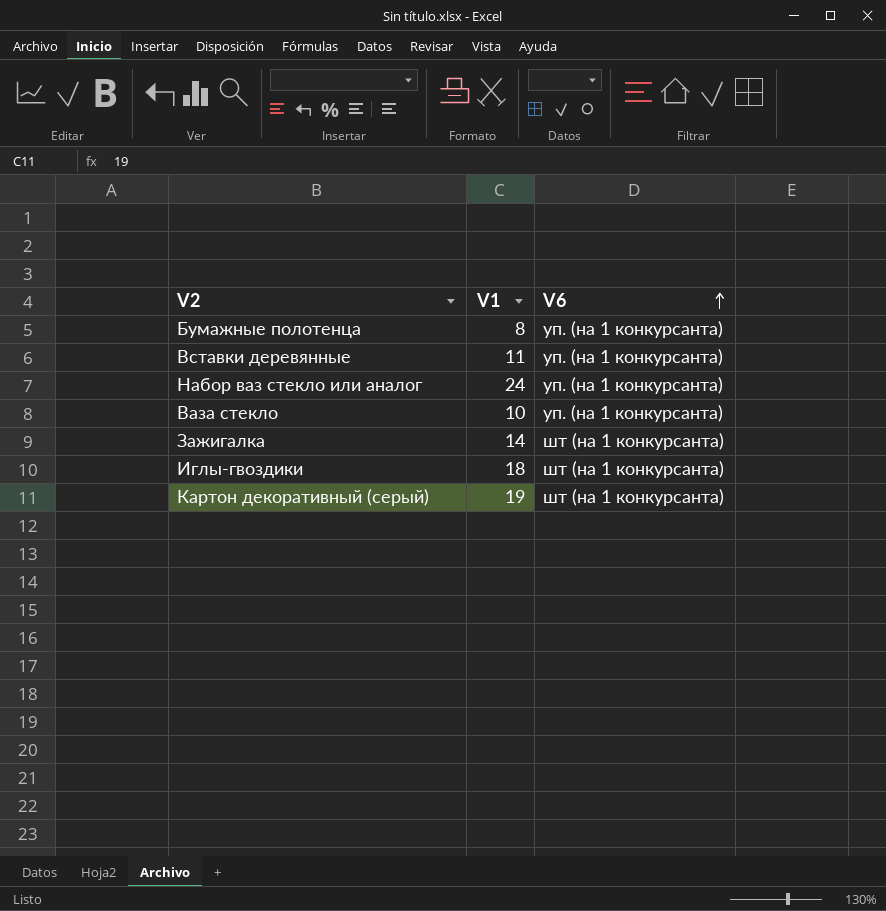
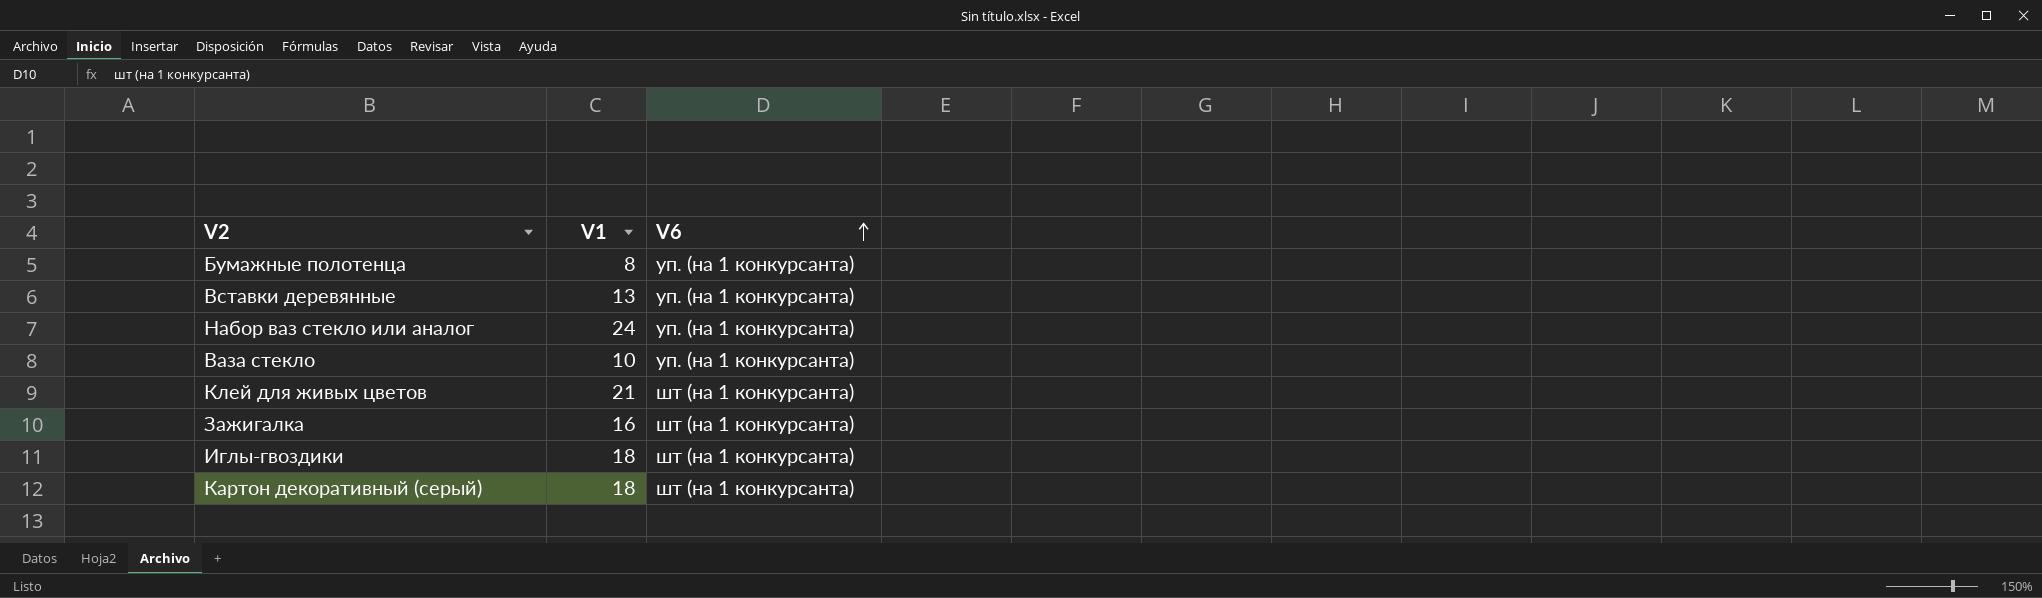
Вставки деревянные | V1: 11 -> 13
row Клей для живых цветов: none -> 21 | шт (на 1 конкурсанта)
Зажигалка | V1: 14 -> 16
Картон декоративный (серый) | V1: 19 -> 18

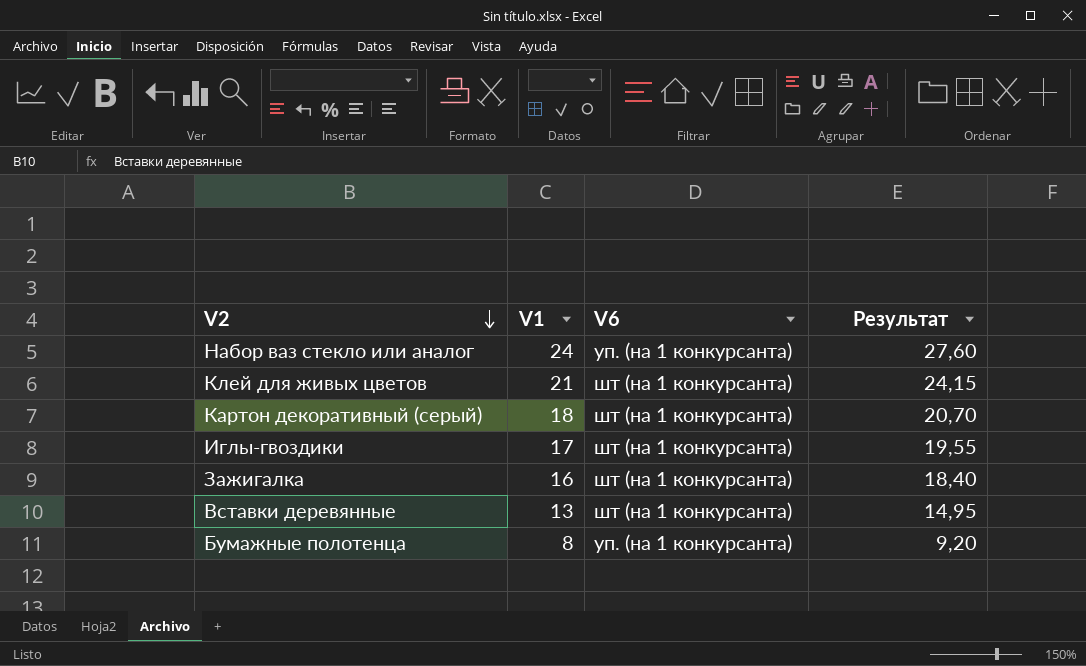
row order: V6 ascending -> V2 descending
column Результат | formula: none -> [V1] * 1,15
row Ваза стекло: 10 | уп. (на 1 конкурсанта) -> none
Иглы-гвоздики | V1: 18 -> 17
Вставки деревянные | V6: уп. (на 1 конкурсанта) -> шт (на 1 конкурсанта)

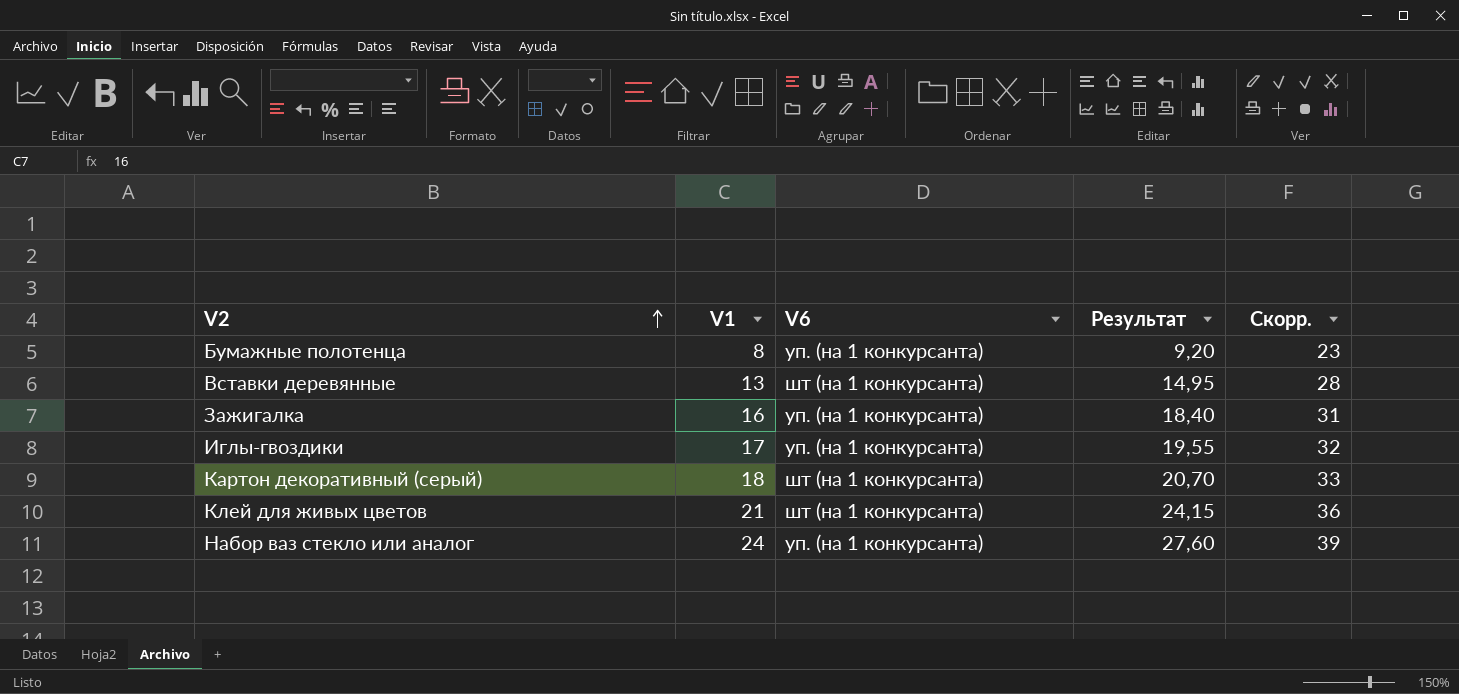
row order: V2 descending -> V2 ascending
column Скорр. | formula: none -> [V1] + 15
Зажигалка | V6: шт (на 1 конкурсанта) -> уп. (на 1 конкурсанта)
Иглы-гвоздики | V6: шт (на 1 конкурсанта) -> уп. (на 1 конкурсанта)

